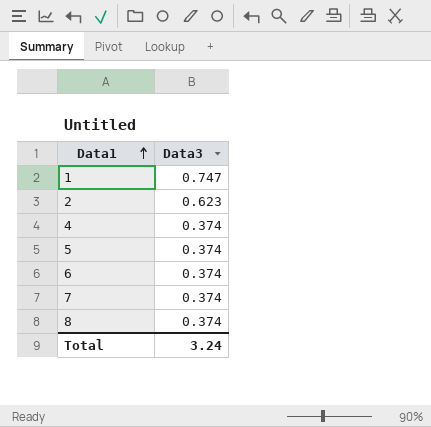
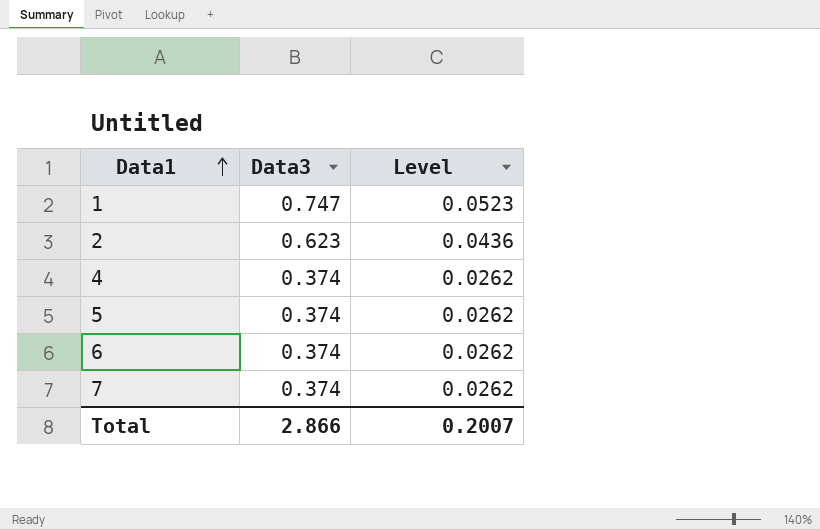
column Level | formula: none -> [Data3] * 0.07
row 8: 0.374 -> none
Total | Data3: 3.24 -> 2.866

